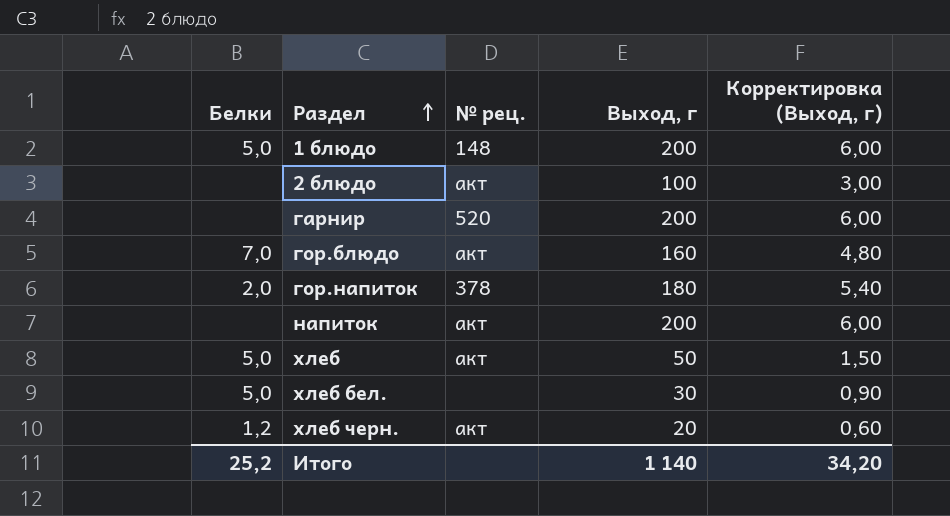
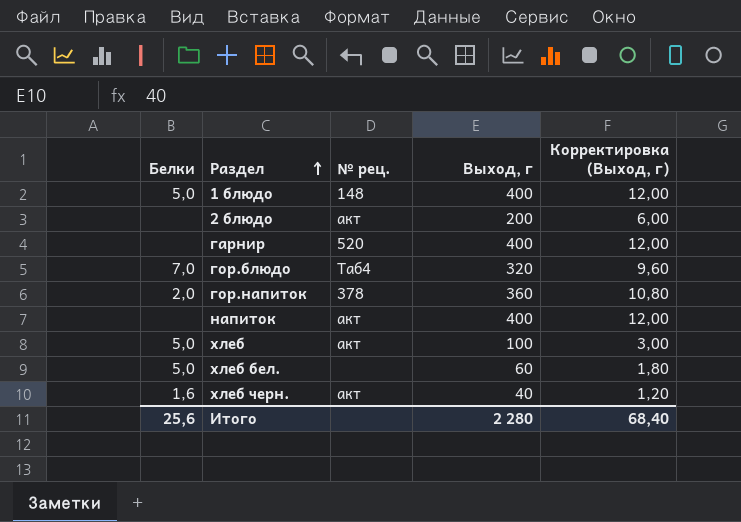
1 блюдо | Выход, г: 200 -> 400
1 блюдо | Корректировка (Выход, г): 6,00 -> 12,00
2 блюдо | Выход, г: 100 -> 200
2 блюдо | Корректировка (Выход, г): 3,00 -> 6,00
гарнир | Выход, г: 200 -> 400
гарнир | Корректировка (Выход, г): 6,00 -> 12,00
гор.блюдо | № рец.: акт -> Таб4
гор.блюдо | Выход, г: 160 -> 320
гор.блюдо | Корректировка (Выход, г): 4,80 -> 9,60
гор.напиток | Выход, г: 180 -> 360
гор.напиток | Корректировка (Выход, г): 5,40 -> 10,80
напиток | Выход, г: 200 -> 400
напиток | Корректировка (Выход, г): 6,00 -> 12,00
хлеб | Выход, г: 50 -> 100
хлеб | Корректировка (Выход, г): 1,50 -> 3,00
хлеб бел. | Выход, г: 30 -> 60
хлеб бел. | Корректировка (Выход, г): 0,90 -> 1,80
хлеб черн. | Белки: 1,2 -> 1,6
хлеб черн. | Выход, г: 20 -> 40
хлеб черн. | Корректировка (Выход, г): 0,60 -> 1,20
Итого | Белки: 25,2 -> 25,6
Итого | Выход, г: 1 140 -> 2 280
Итого | Корректировка (Выход, г): 34,20 -> 68,40

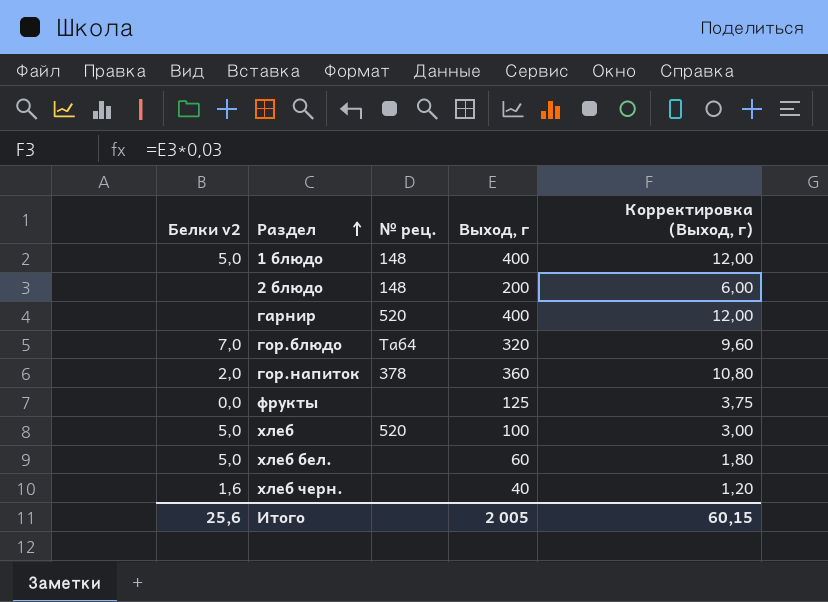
column name: Белки -> Белки v2
row напиток: none | акт | 400 | 12,00 -> none
2 блюдо | № рец.: акт -> 148
row фрукты: none -> 0,0 | none | 125 | 3,75
хлеб | № рец.: акт -> 520
хлеб черн. | № рец.: акт -> none
Итого | Выход, г: 2 280 -> 2 005
Итого | Корректировка (Выход, г): 68,40 -> 60,15

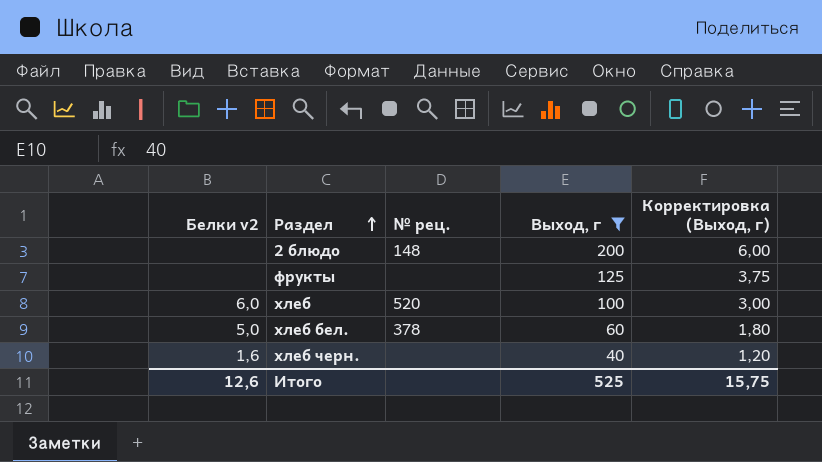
filter: none -> Выход, г <= 200
фрукты | Белки v2: 0,0 -> none
хлеб | Белки v2: 5,0 -> 6,0
хлеб бел. | № рец.: none -> 378
Итого | Белки v2: 25,6 -> 12,6
Итого | Выход, г: 2 005 -> 525
Итого | Корректировка (Выход, г): 60,15 -> 15,75

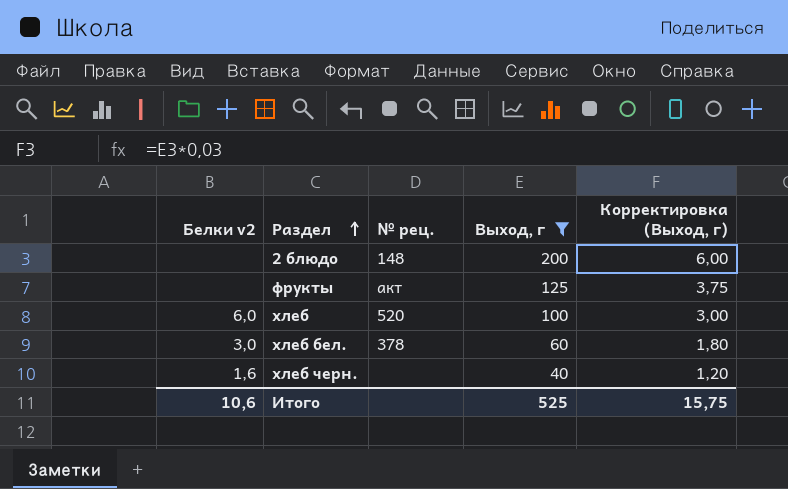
фрукты | № рец.: none -> акт
хлеб бел. | Белки v2: 5,0 -> 3,0
Итого | Белки v2: 12,6 -> 10,6

